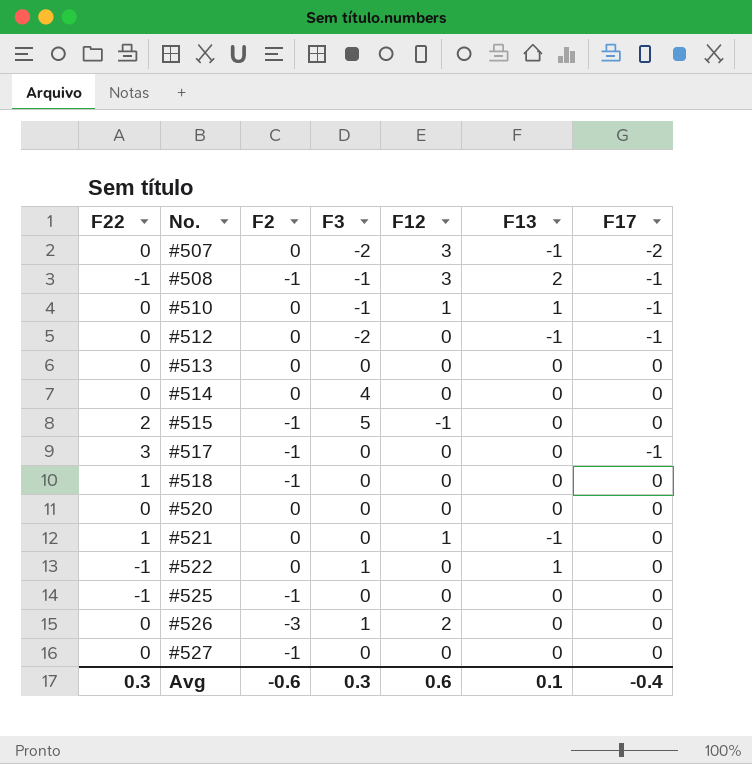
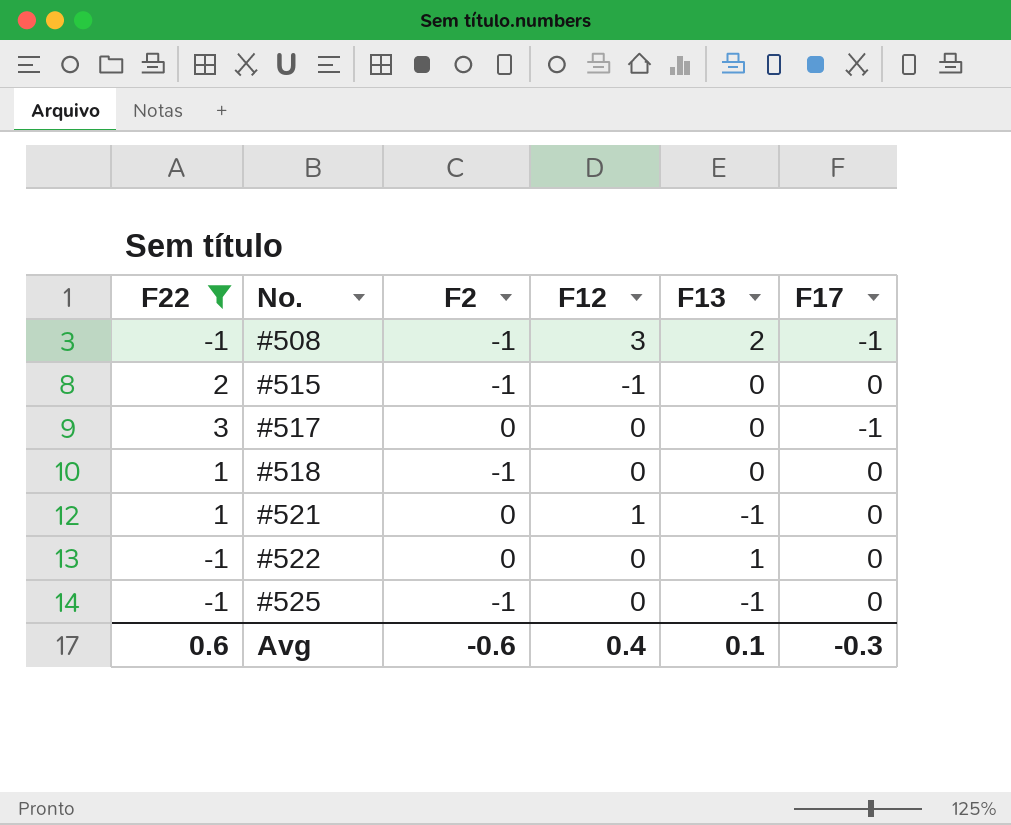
filter: none -> F22 != 0
column F3 | position: 4 -> none
#517 | F2: -1 -> 0
#525 | F13: 0 -> -1
Avg | F22: 0.3 -> 0.6
Avg | F12: 0.6 -> 0.4
Avg | F17: -0.4 -> -0.3

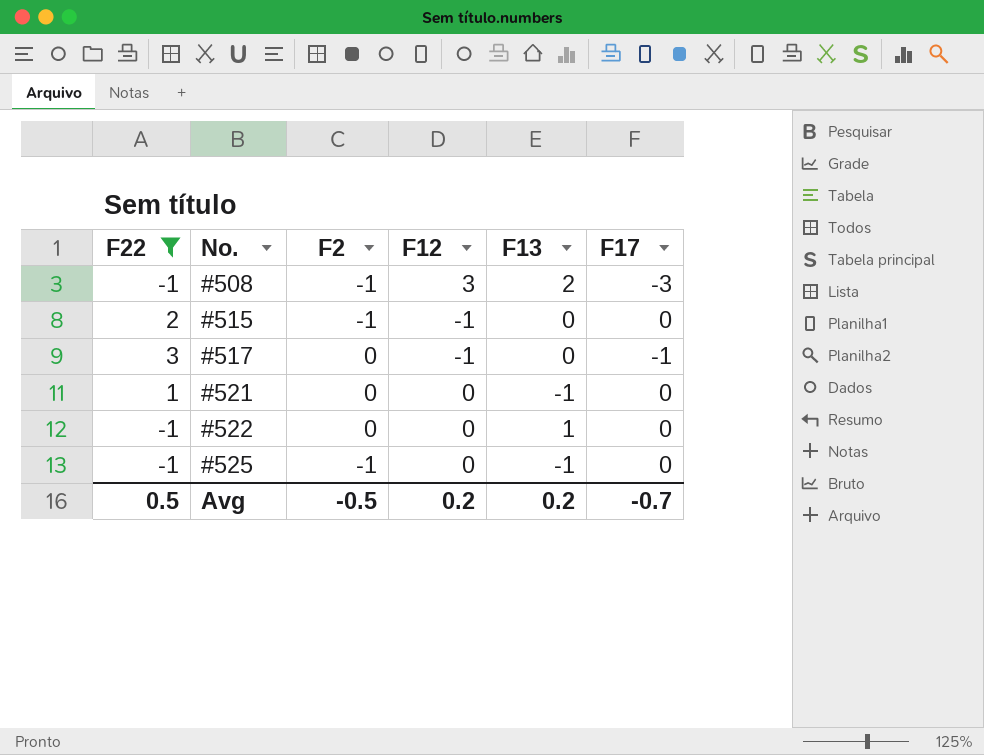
row #518: 1 | -1 | 0 | 0 | 0 -> none
#508 | F17: -1 -> -3
#517 | F12: 0 -> -1
#521 | F12: 1 -> 0
Avg | F22: 0.6 -> 0.5
Avg | F2: -0.6 -> -0.5
Avg | F12: 0.4 -> 0.2
Avg | F13: 0.1 -> 0.2
Avg | F17: -0.3 -> -0.7

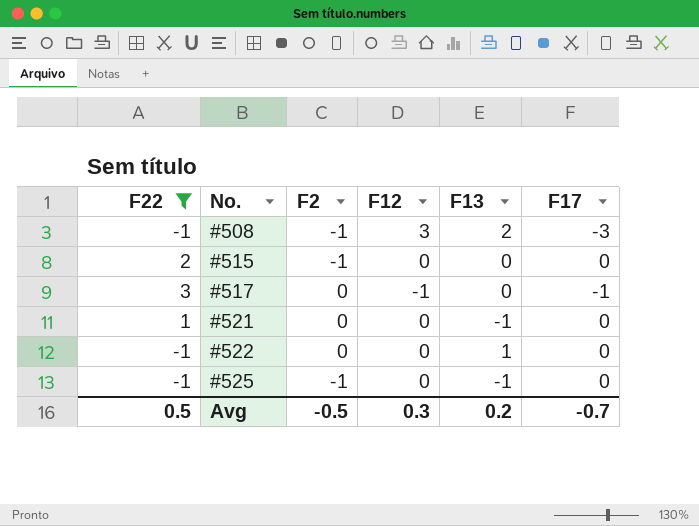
#515 | F12: -1 -> 0
Avg | F12: 0.2 -> 0.3

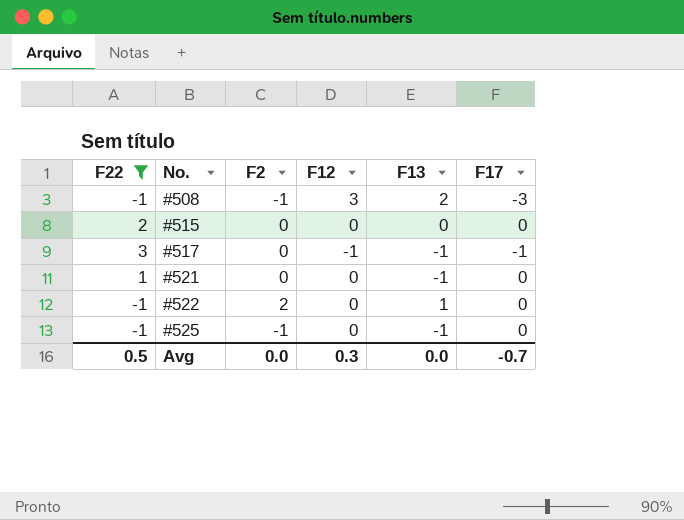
#515 | F2: -1 -> 0
#517 | F13: 0 -> -1
#522 | F2: 0 -> 2
Avg | F2: -0.5 -> 0.0
Avg | F13: 0.2 -> 0.0

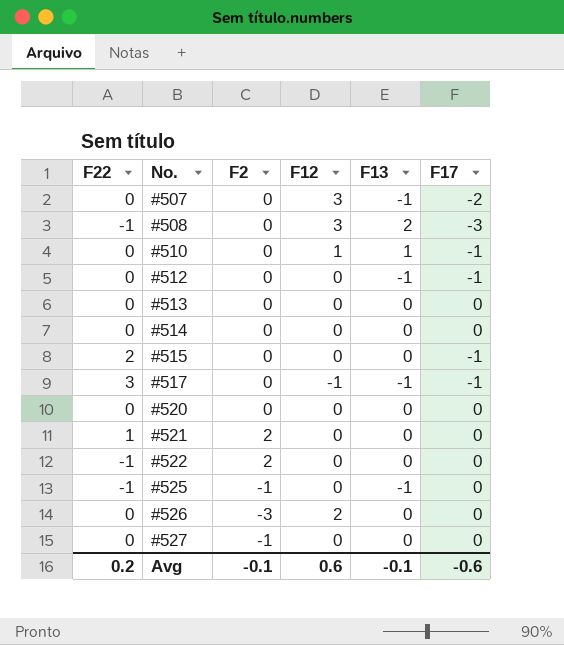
filter: F22 != 0 -> none
#508 | F2: -1 -> 0
#515 | F17: 0 -> -1
#521 | F2: 0 -> 2
#521 | F13: -1 -> 0
#522 | F13: 1 -> 0
Avg | F22: 0.5 -> 0.2
Avg | F2: 0.0 -> -0.1
Avg | F12: 0.3 -> 0.6
Avg | F13: 0.0 -> -0.1
Avg | F17: -0.7 -> -0.6

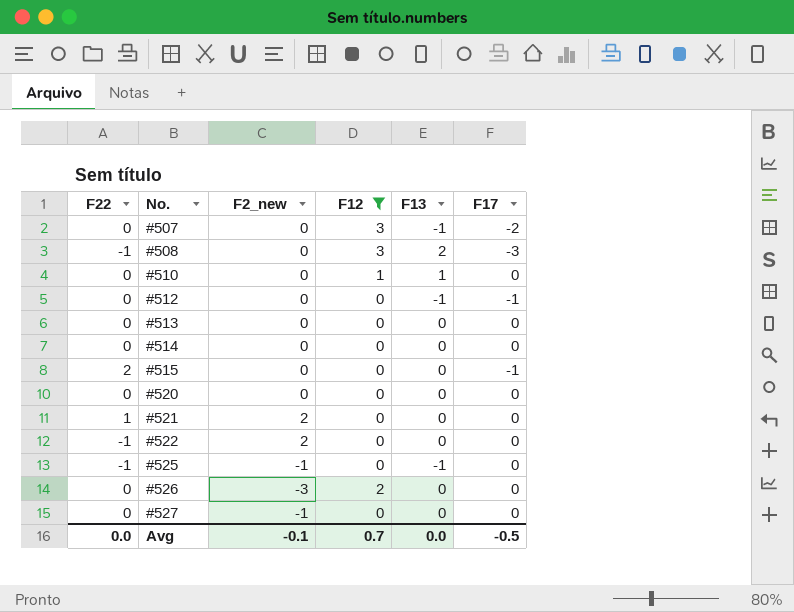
filter: none -> F12 != -1
column name: F2 -> F2_new
#510 | F17: -1 -> 0
Avg | F22: 0.2 -> 0.0
Avg | F12: 0.6 -> 0.7
Avg | F13: -0.1 -> 0.0
Avg | F17: -0.6 -> -0.5

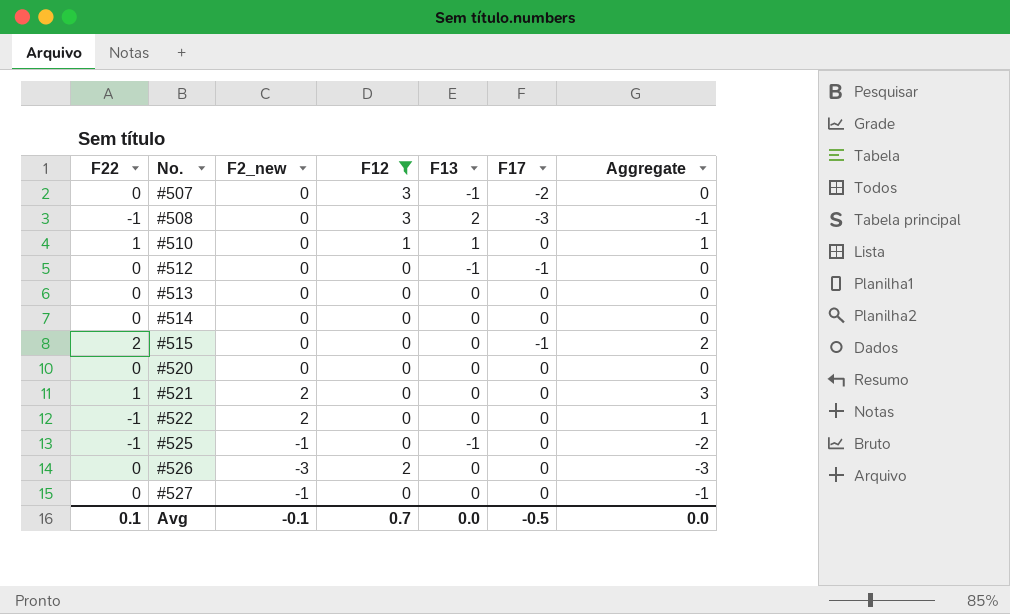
column Aggregate | formula: none -> [F22] + [F2_new]
#510 | F22: 0 -> 1
Avg | F22: 0.0 -> 0.1

